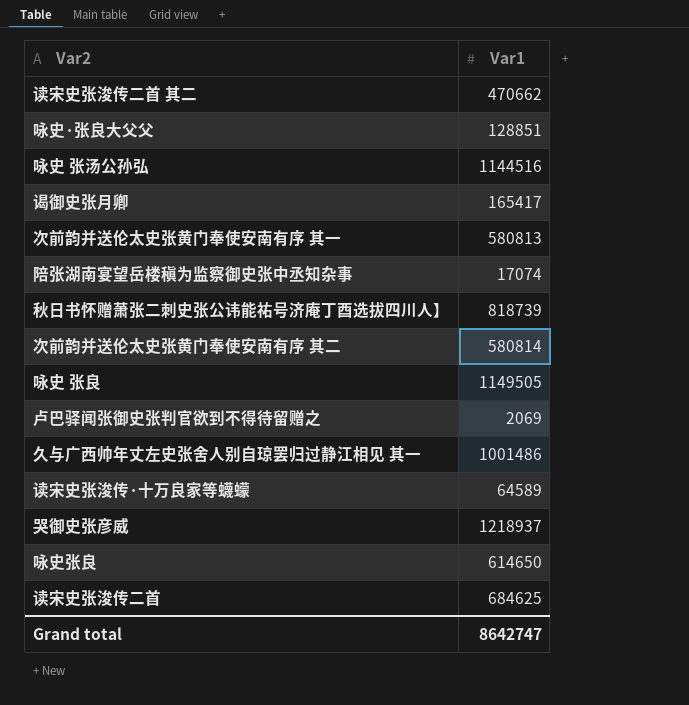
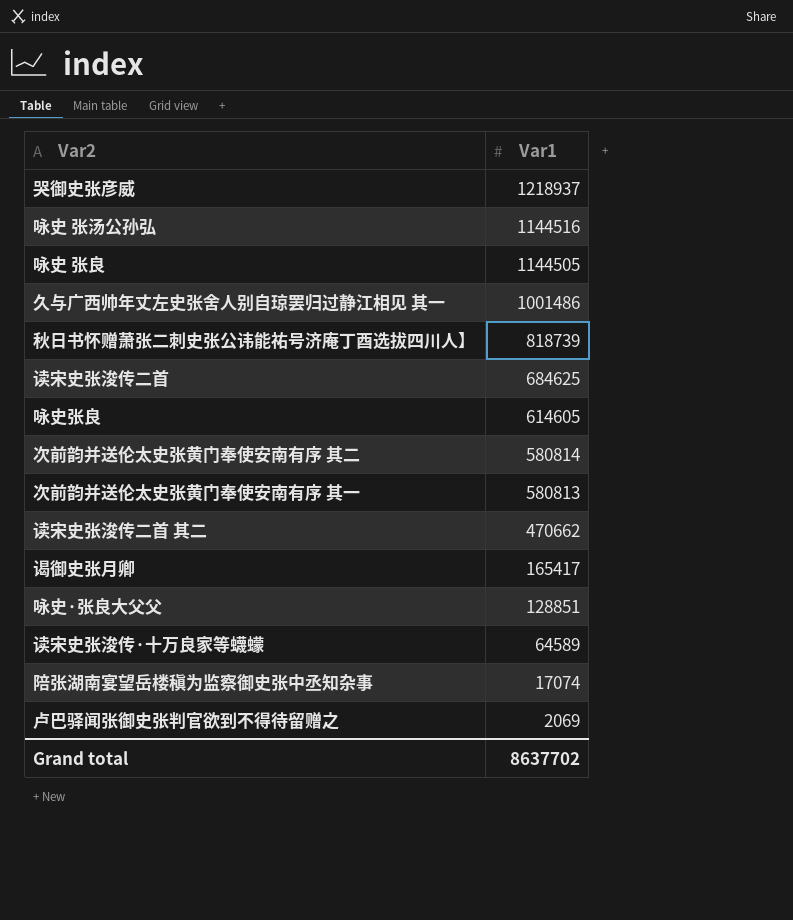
row order: none -> Var1 descending
咏史 张良 | Var1: 1149505 -> 1144505
咏史张良 | Var1: 614650 -> 614605
Grand total | Var1: 8642747 -> 8637702

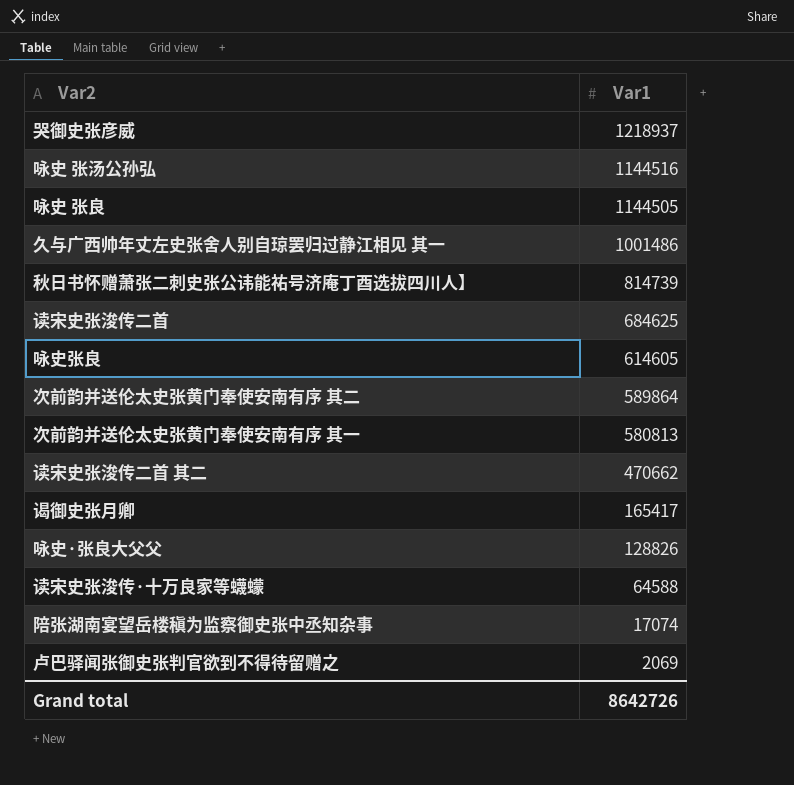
秋日书怀赠萧张二刺史张公讳能祐号济庵丁酉选拔四川人】 | Var1: 818739 -> 814739
次前韵并送伦太史张黄门奉使安南有序 其二 | Var1: 580814 -> 589864
咏史·张良大父父 | Var1: 128851 -> 128826
读宋史张浚传·十万良家等蠛蠓 | Var1: 64589 -> 64588
Grand total | Var1: 8637702 -> 8642726

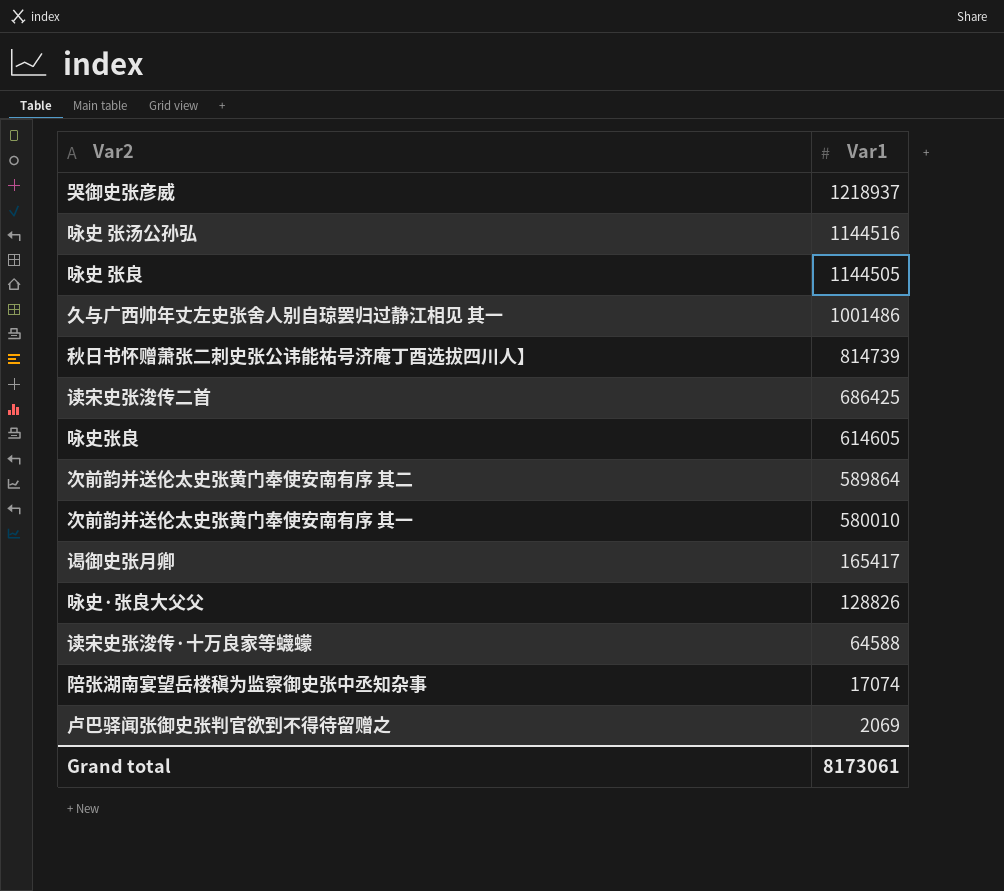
row 读宋史张浚传二首 其二: 470662 -> none
读宋史张浚传二首 | Var1: 684625 -> 686425
次前韵并送伦太史张黄门奉使安南有序 其一 | Var1: 580813 -> 580010
Grand total | Var1: 8642726 -> 8173061

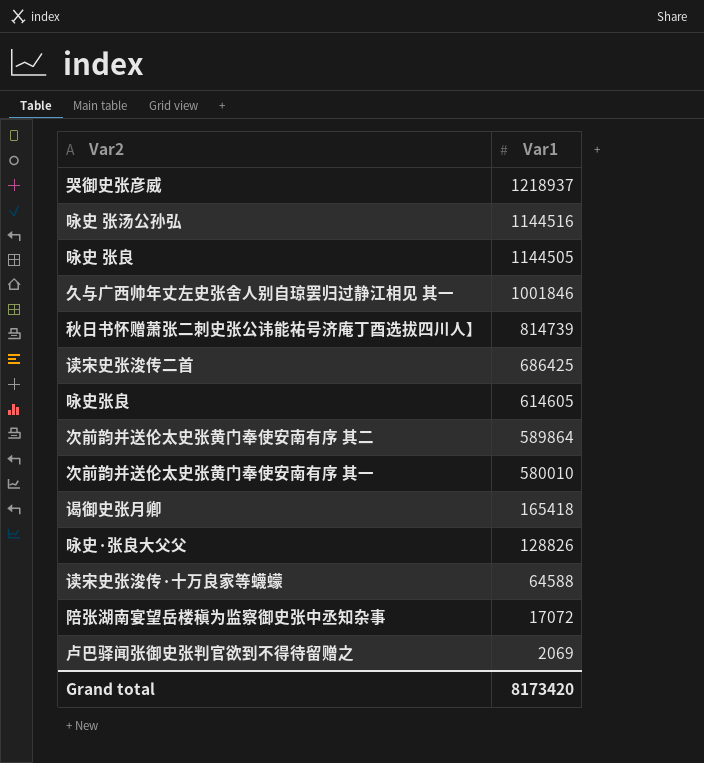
久与广西帅年丈左史张舍人别自琼罢归过静江相见 其一 | Var1: 1001486 -> 1001846
谒御史张月卿 | Var1: 165417 -> 165418
陪张湖南宴望岳楼稹为监察御史张中丞知杂事 | Var1: 17074 -> 17072
Grand total | Var1: 8173061 -> 8173420

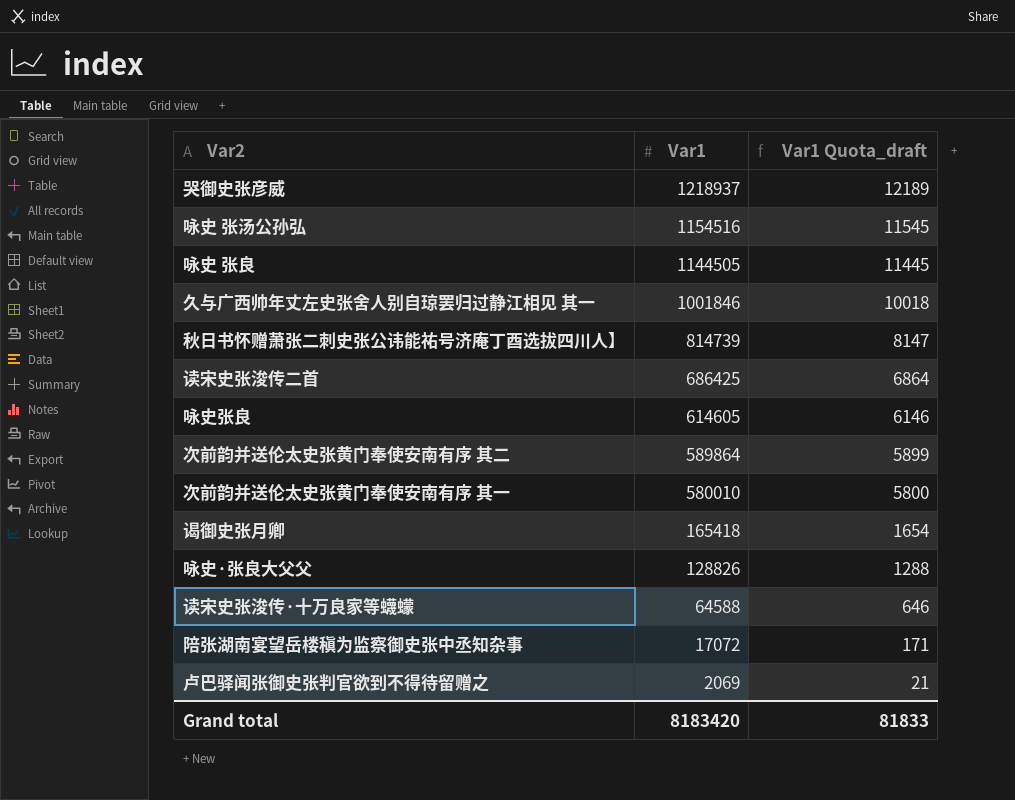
column Var1 Quota_draft | formula: none -> [Var1] * 0.01
咏史 张汤公孙弘 | Var1: 1144516 -> 1154516
Grand total | Var1: 8173420 -> 8183420

